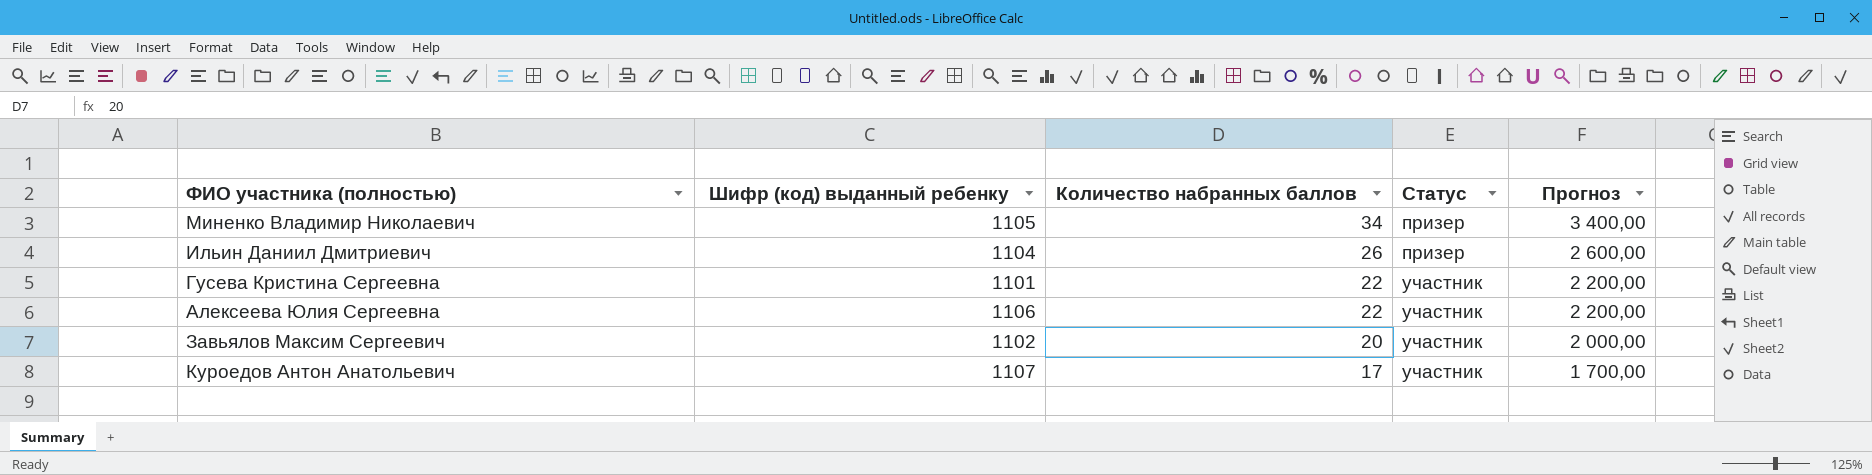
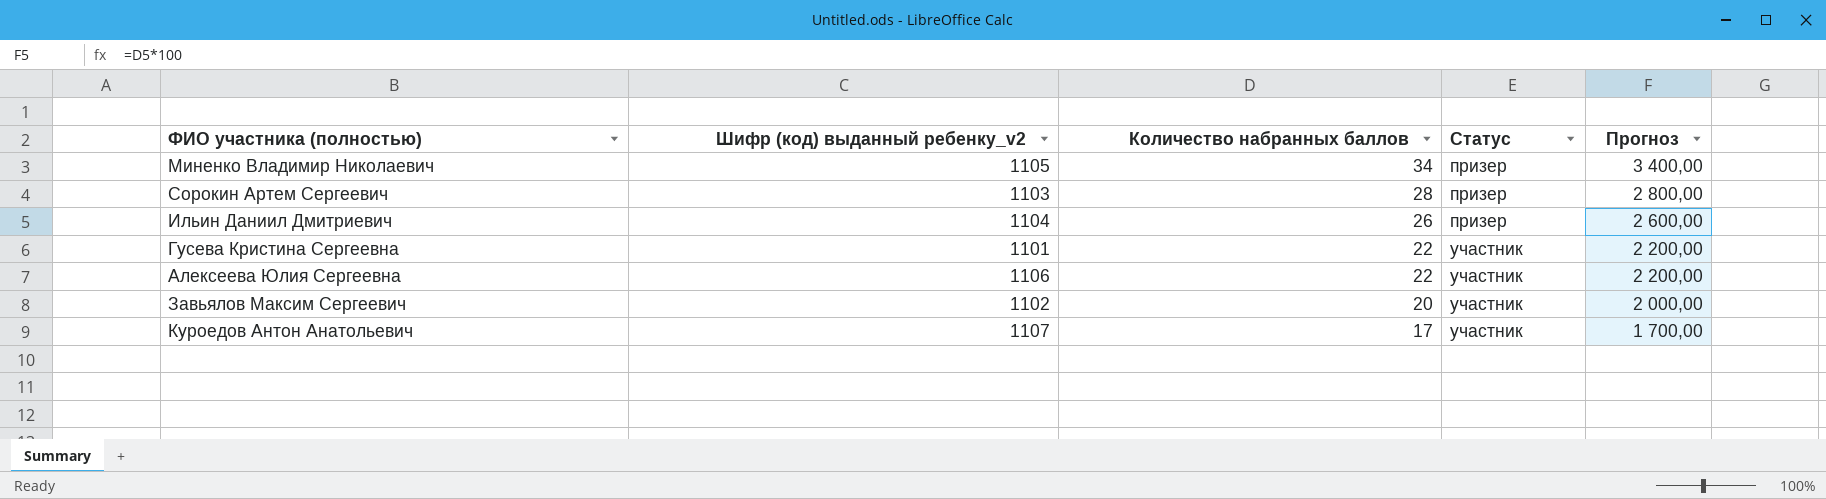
column name: Шифр (код) выданный ребенку -> Шифр (код) выданный ребенку_v2
row Сорокин Артем Сергеевич: none -> 1103 | 28 | призер | 2 800,00

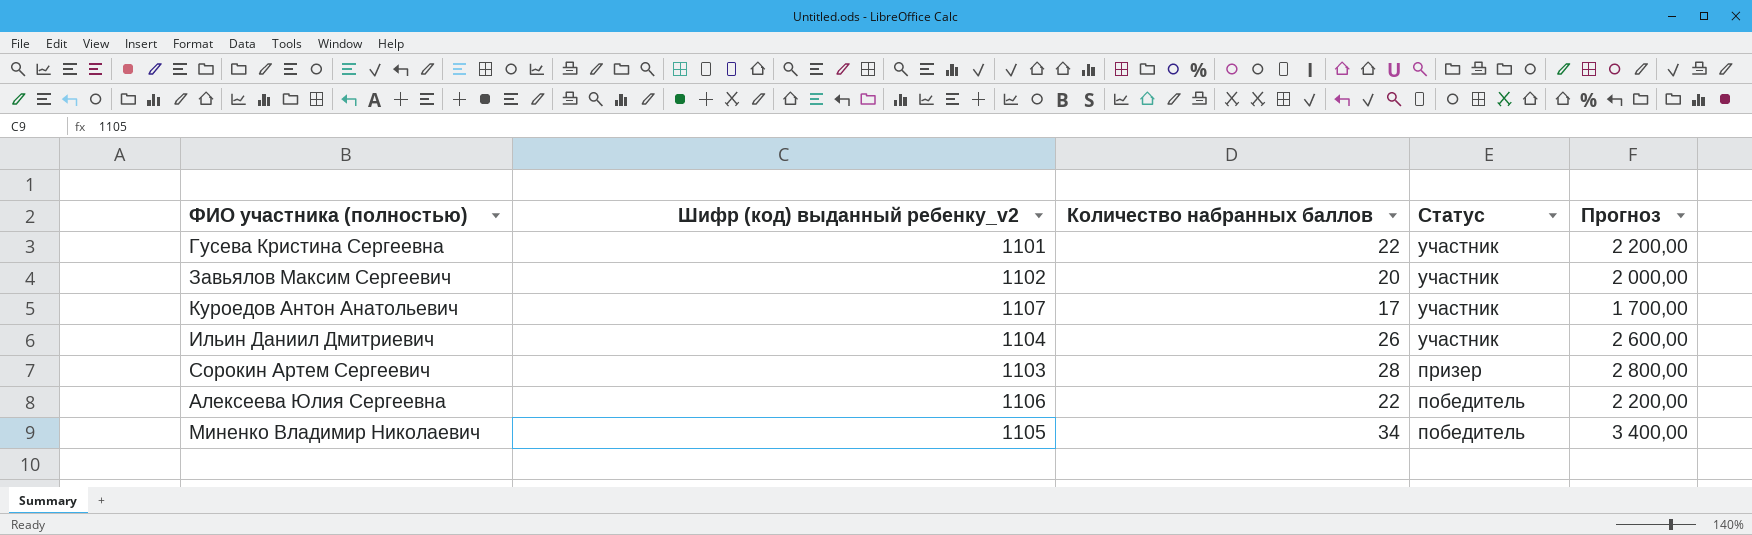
row order: Количество набранных баллов descending -> Статус descending
Ильин Даниил Дмитриевич | Статус: призер -> участник
Алексеева Юлия Сергеевна | Статус: участник -> победитель
Миненко Владимир Николаевич | Статус: призер -> победитель

